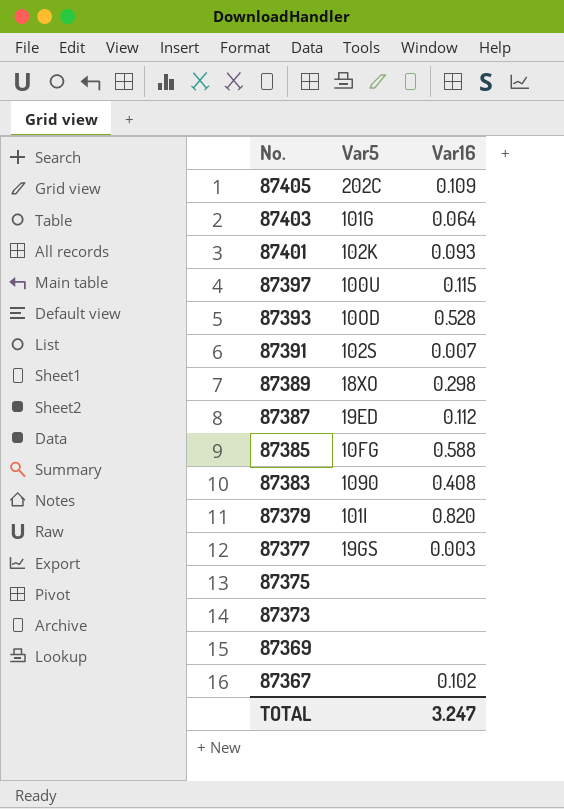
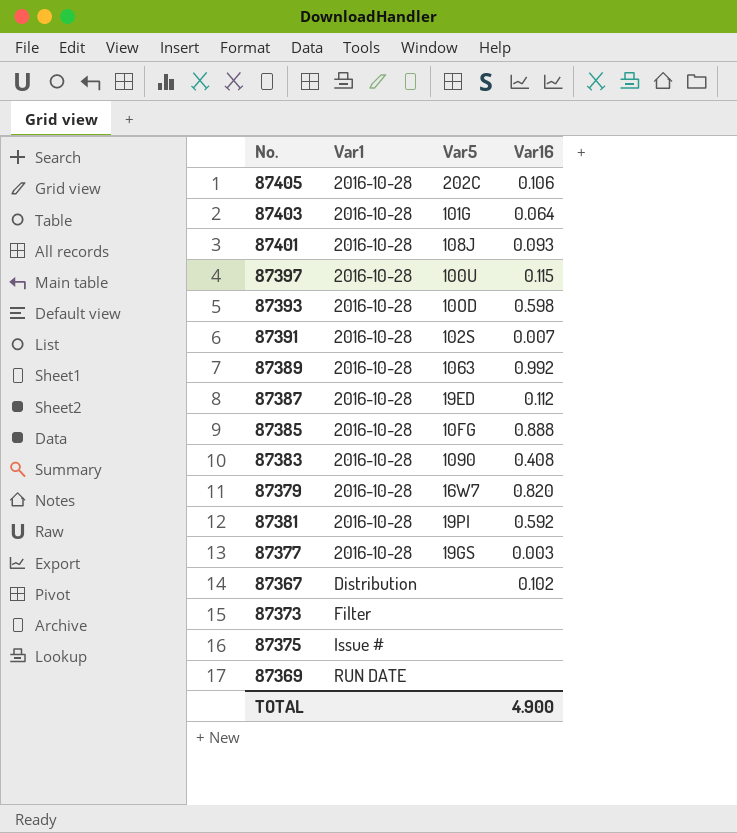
row order: No. descending -> Var1 ascending
column Var1 | position: none -> 2
87405 | Var16: 0.109 -> 0.106
87401 | Var5: 102K -> 108J
87393 | Var16: 0.528 -> 0.598
87389 | Var5: 18XO -> 1063
87389 | Var16: 0.298 -> 0.992
87385 | Var16: 0.588 -> 0.888
87379 | Var5: 101I -> 16W7
row 87381: none -> 2016-10-28 | 19PI | 0.592
TOTAL | Var16: 3.247 -> 4.900

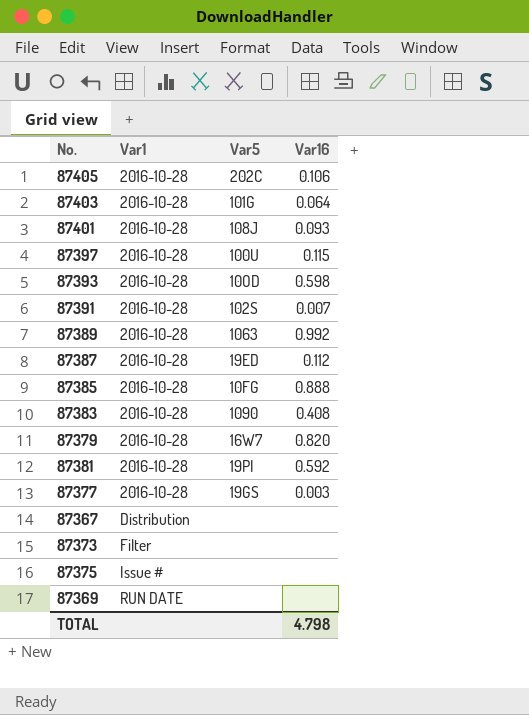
87367 | Var16: 0.102 -> none
TOTAL | Var16: 4.900 -> 4.798

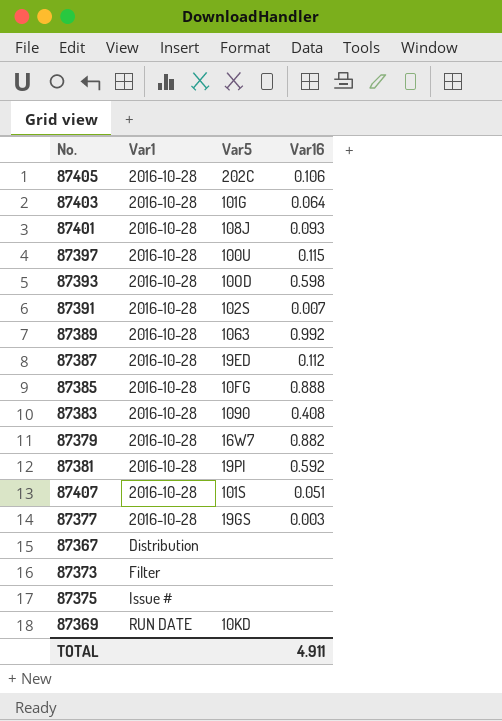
87379 | Var16: 0.820 -> 0.882
row 87407: none -> 2016-10-28 | 101S | 0.051
87369 | Var5: none -> 10KD
TOTAL | Var16: 4.798 -> 4.911

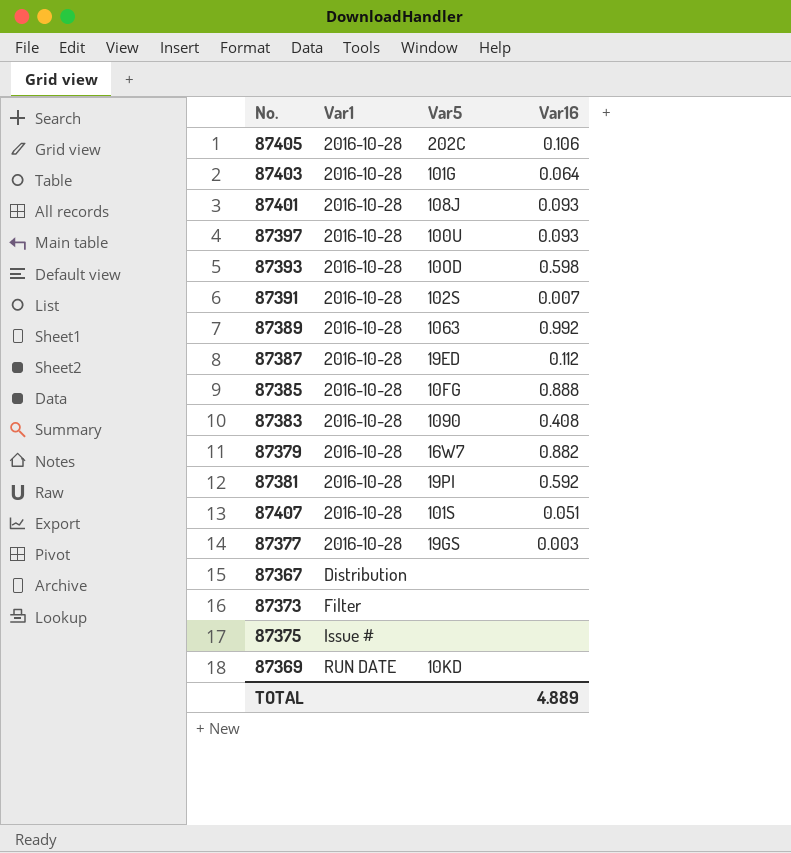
87397 | Var16: 0.115 -> 0.093
TOTAL | Var16: 4.911 -> 4.889

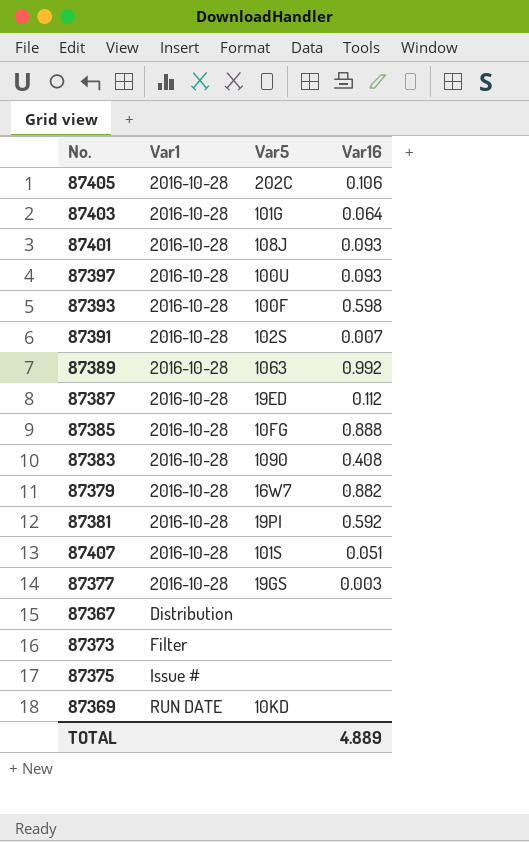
87393 | Var5: 10OD -> 100F

